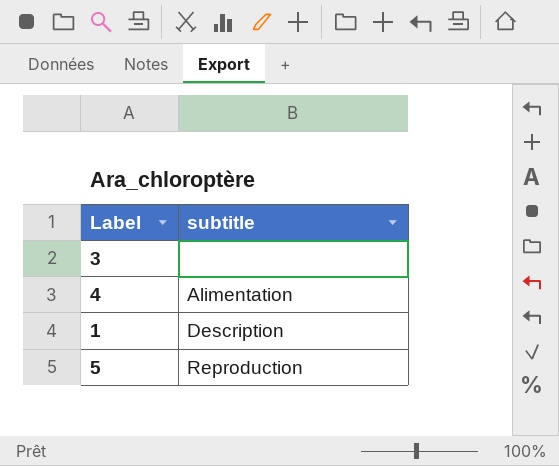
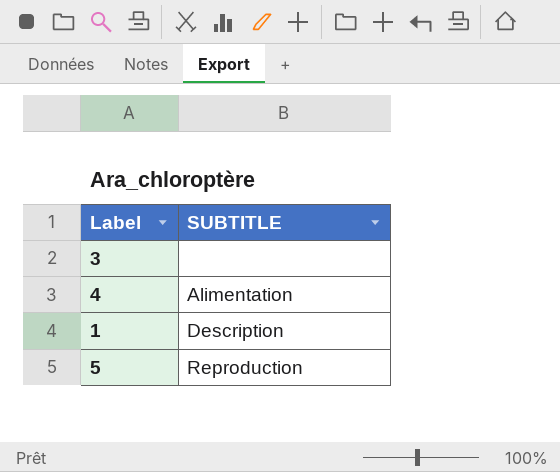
column name: subtitle -> SUBTITLE

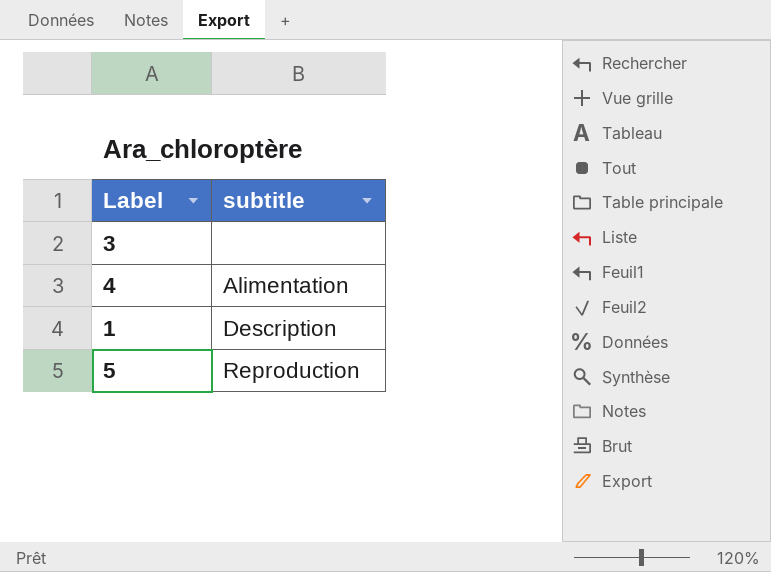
column name: SUBTITLE -> subtitle

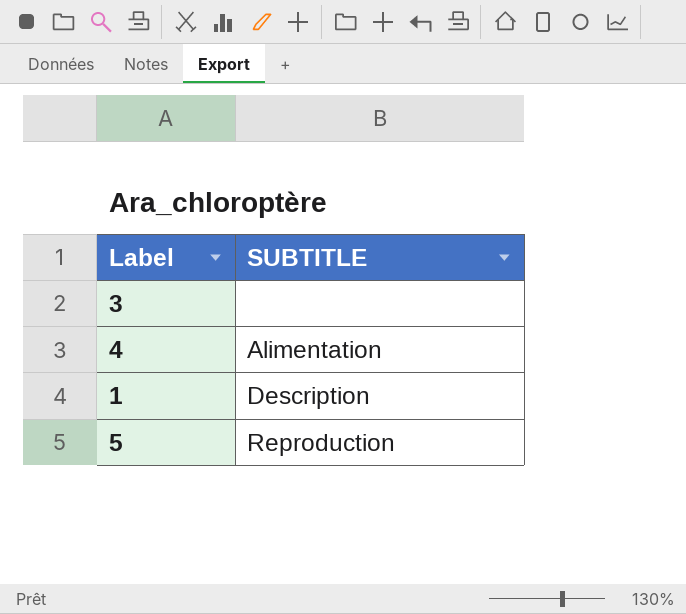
column name: subtitle -> SUBTITLE

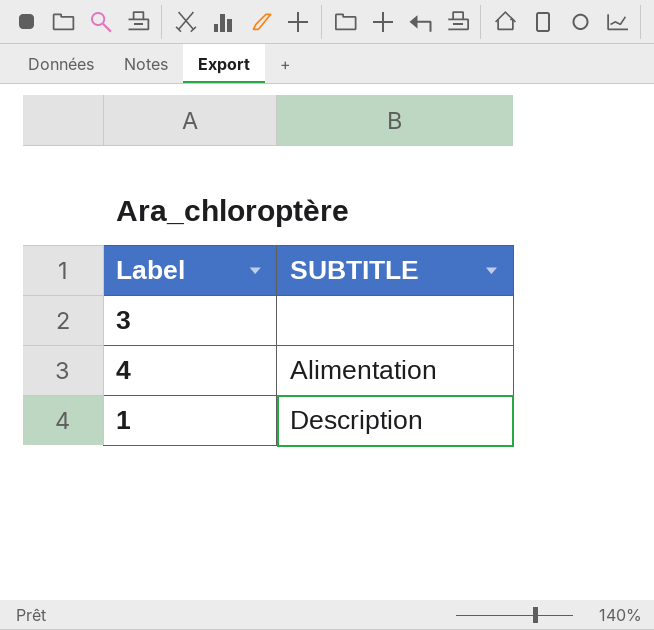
row 5: Reproduction -> none

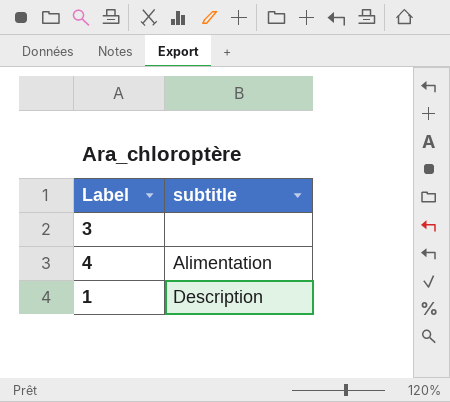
column name: SUBTITLE -> subtitle

